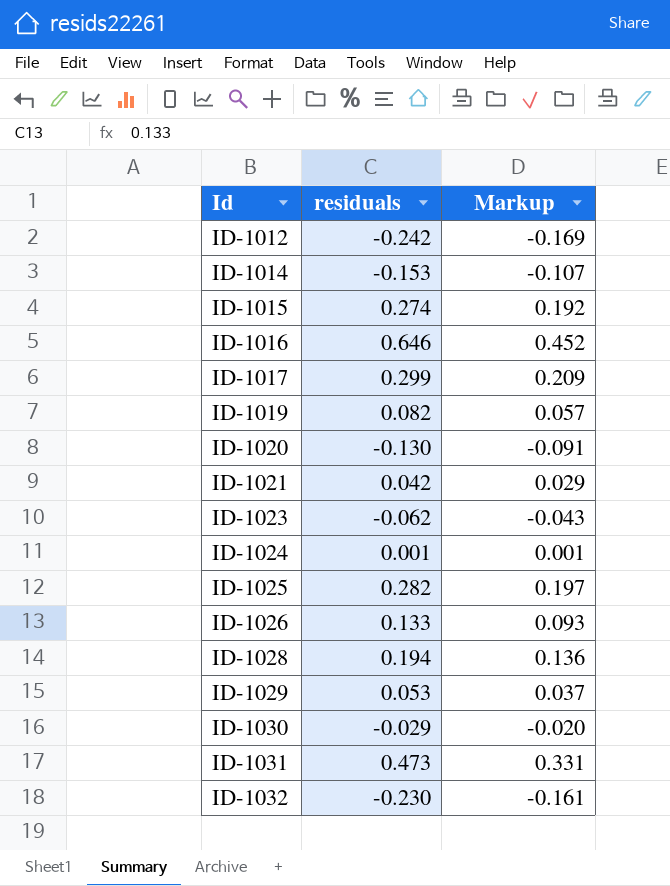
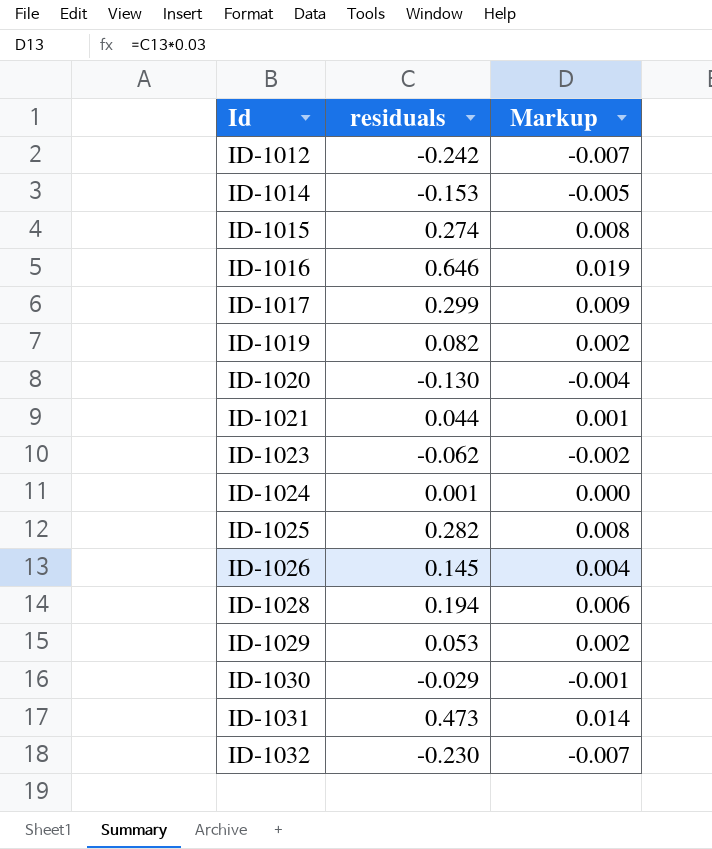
column Markup | formula: [residuals] * 0.7 -> [residuals] * 0.03
ID-1021 | residuals: 0.042 -> 0.044
ID-1026 | residuals: 0.133 -> 0.145

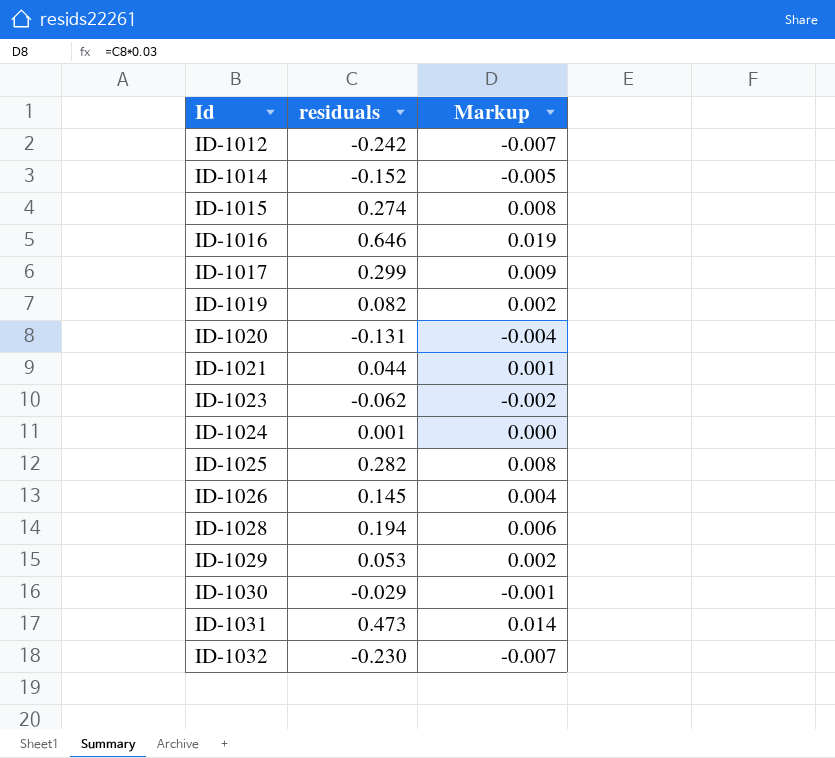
ID-1014 | residuals: -0.153 -> -0.152
ID-1020 | residuals: -0.130 -> -0.131

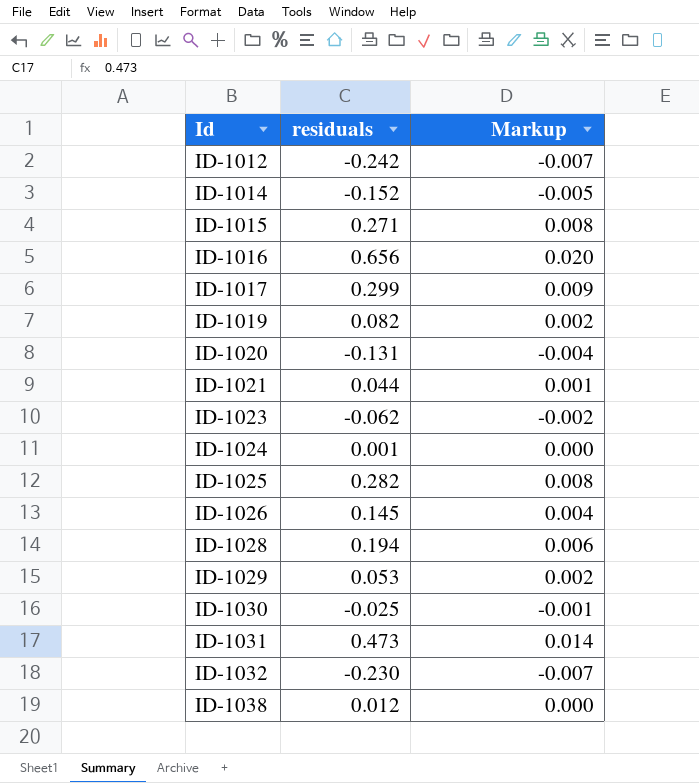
ID-1015 | residuals: 0.274 -> 0.271
ID-1016 | residuals: 0.646 -> 0.656
ID-1016 | Markup: 0.019 -> 0.020
ID-1030 | residuals: -0.029 -> -0.025
row ID-1038: none -> 0.012 | 0.000

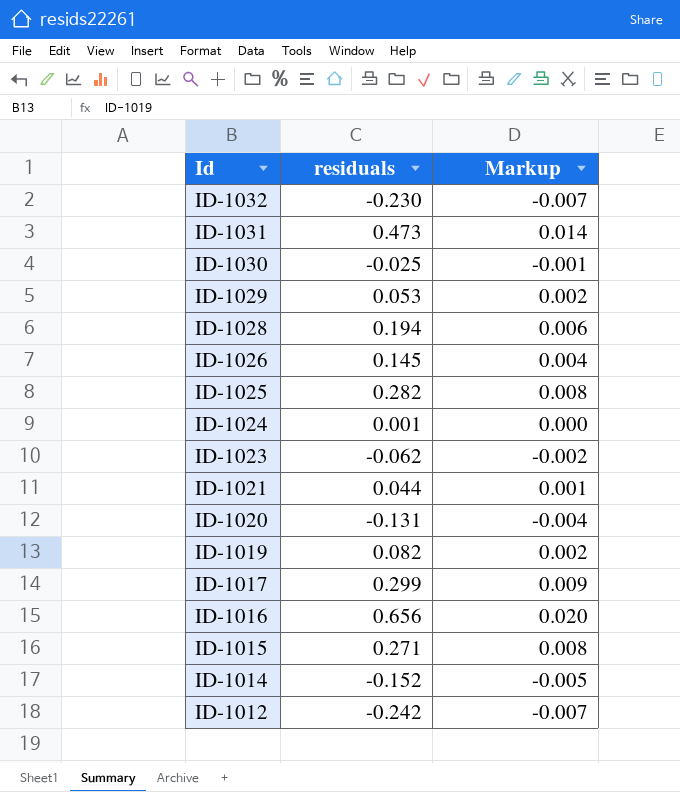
row order: Id ascending -> Id descending
row ID-1038: 0.012 | 0.000 -> none

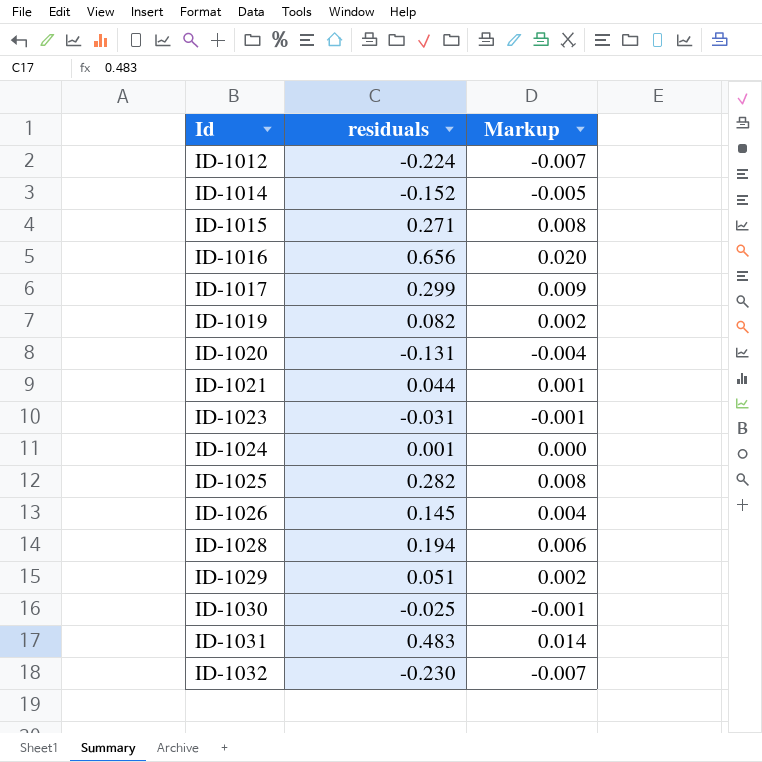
row order: Id descending -> Id ascending
ID-1012 | residuals: -0.242 -> -0.224
ID-1023 | residuals: -0.062 -> -0.031
ID-1023 | Markup: -0.002 -> -0.001
ID-1029 | residuals: 0.053 -> 0.051
ID-1031 | residuals: 0.473 -> 0.483

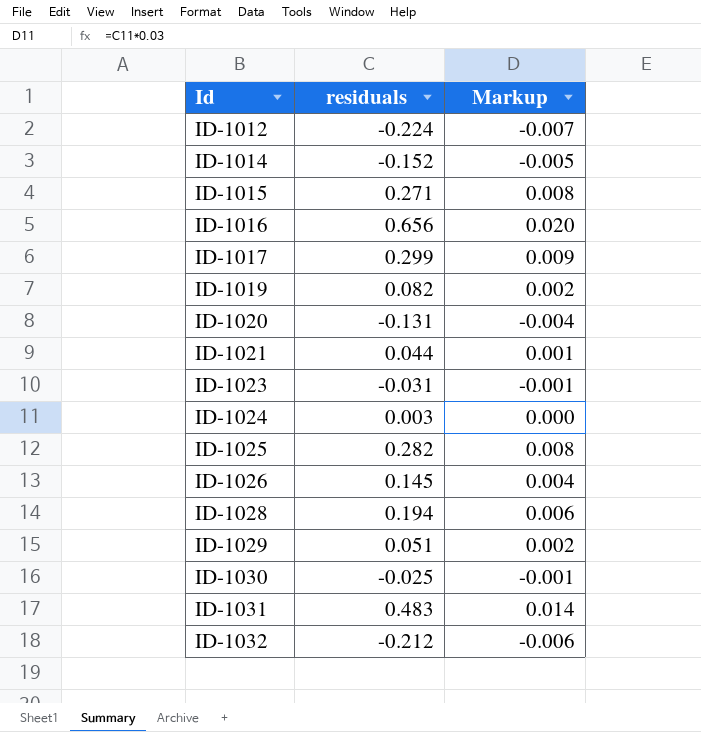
ID-1024 | residuals: 0.001 -> 0.003
ID-1032 | residuals: -0.230 -> -0.212
ID-1032 | Markup: -0.007 -> -0.006

